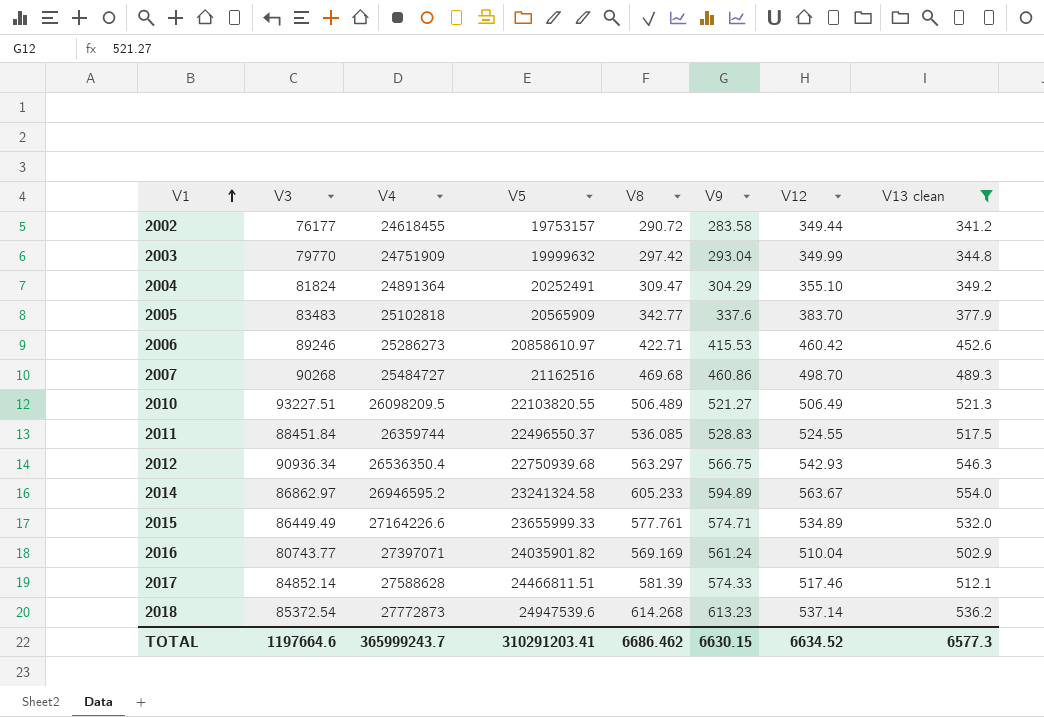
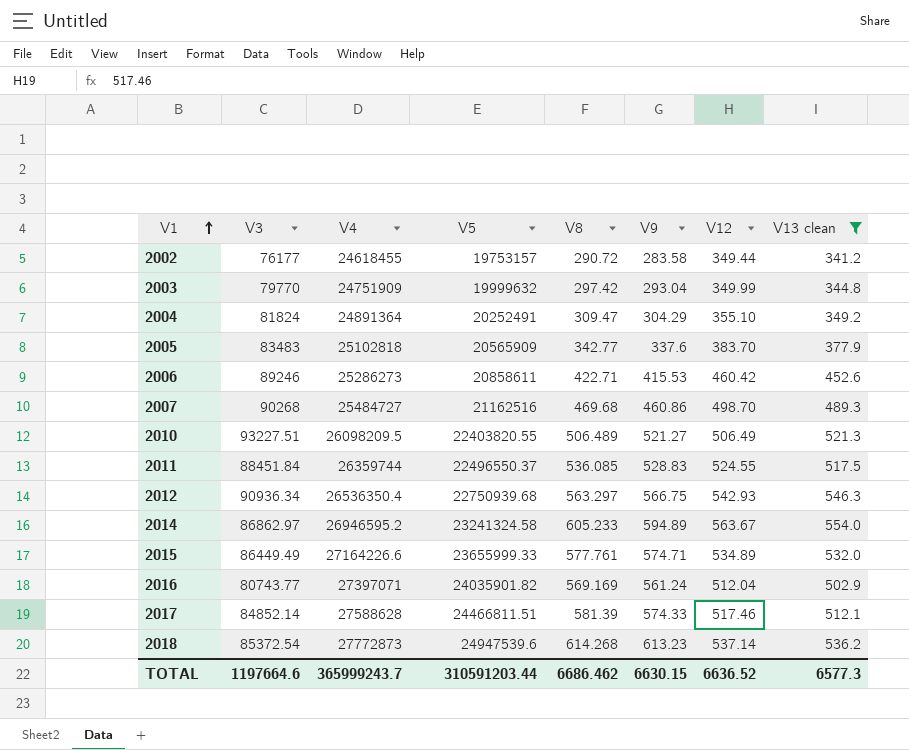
2006 | V5: 20858610.97 -> 20858611
2010 | V5: 22103820.55 -> 22403820.55
2016 | V12: 510.04 -> 512.04
TOTAL | V5: 310291203.41 -> 310591203.44
TOTAL | V12: 6634.52 -> 6636.52

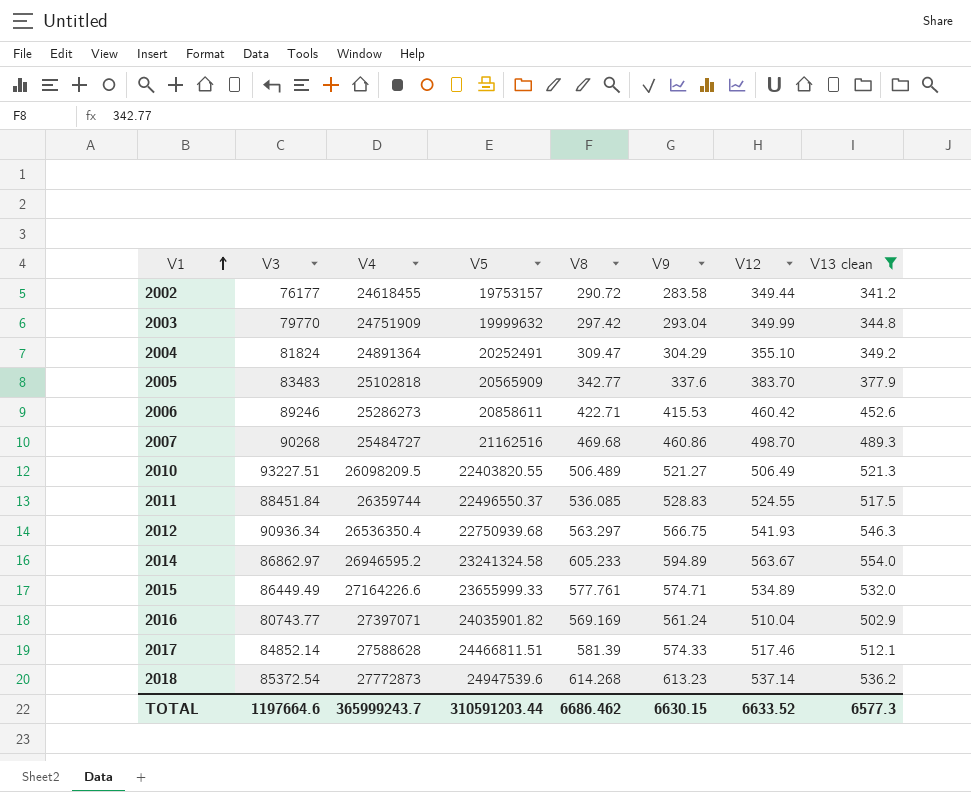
2012 | V12: 542.93 -> 541.93
2016 | V12: 512.04 -> 510.04
TOTAL | V12: 6636.52 -> 6633.52

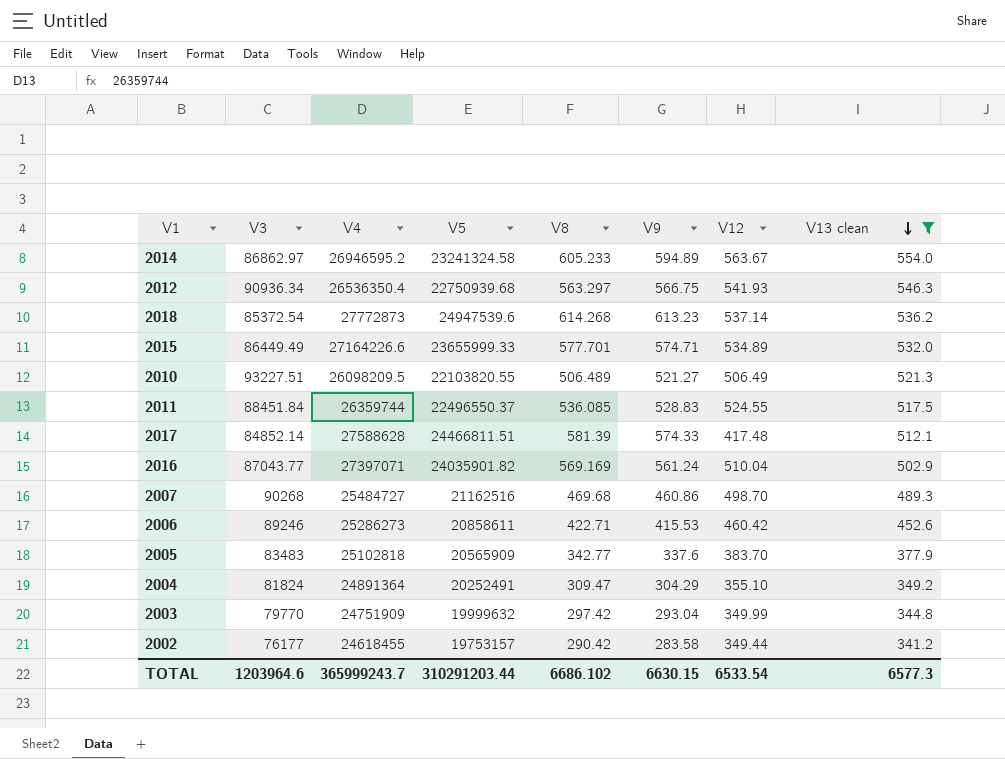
row order: V1 ascending -> V13 clean descending
2015 | V8: 577.761 -> 577.701
2010 | V5: 22403820.55 -> 22103820.55
2017 | V12: 517.46 -> 417.48
2016 | V3: 80743.77 -> 87043.77
2002 | V8: 290.72 -> 290.42
TOTAL | V3: 1197664.6 -> 1203964.6
TOTAL | V5: 310591203.44 -> 310291203.44
TOTAL | V8: 6686.462 -> 6686.102
TOTAL | V12: 6633.52 -> 6533.54

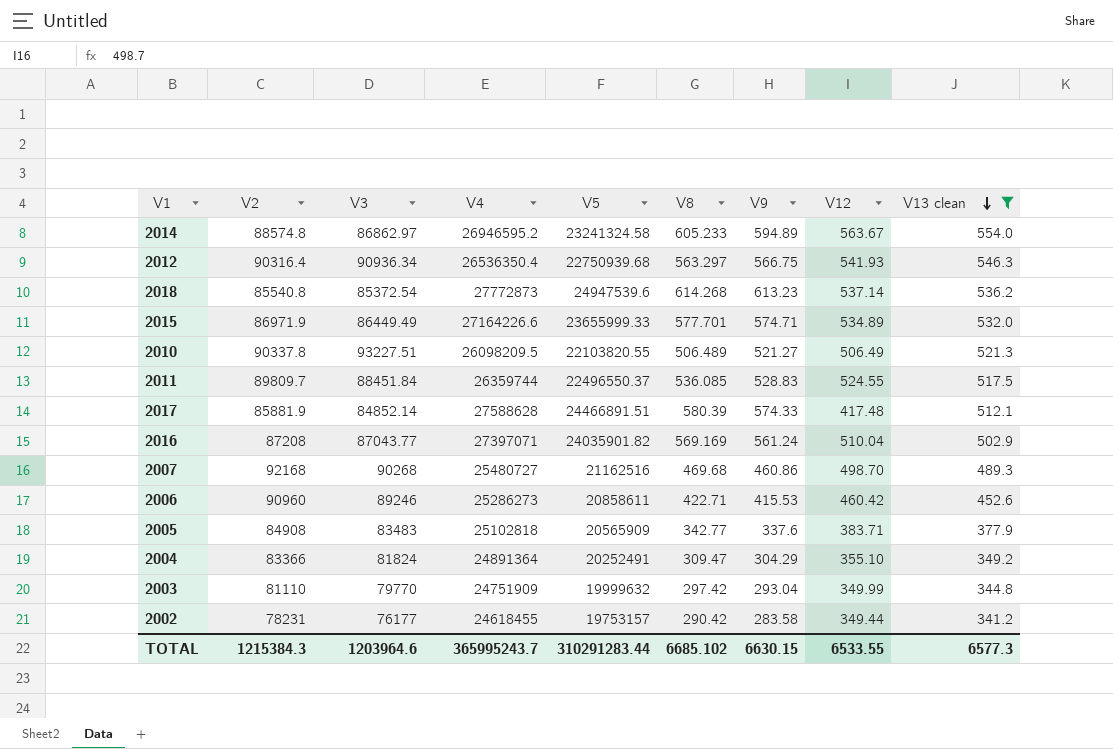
column V2 | position: none -> 2
2017 | V5: 24466811.51 -> 24466891.51
2017 | V8: 581.39 -> 580.39
2007 | V4: 25484727 -> 25480727
2005 | V12: 383.70 -> 383.71
TOTAL | V4: 365999243.7 -> 365995243.7
TOTAL | V5: 310291203.44 -> 310291283.44
TOTAL | V8: 6686.102 -> 6685.102
TOTAL | V12: 6533.54 -> 6533.55

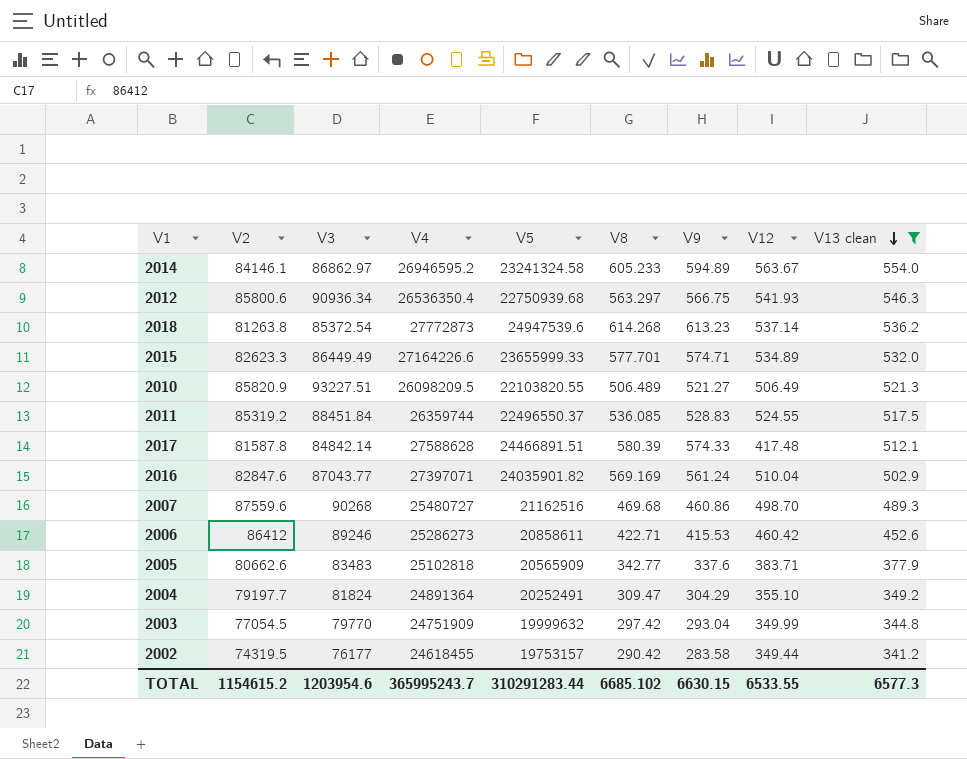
2014 | V2: 88574.8 -> 84146.1
2012 | V2: 90316.4 -> 85800.6
2018 | V2: 85540.8 -> 81263.8
2015 | V2: 86971.9 -> 82623.3
2010 | V2: 90337.8 -> 85820.9
2011 | V2: 89809.7 -> 85319.2
2017 | V2: 85881.9 -> 81587.8
2017 | V3: 84852.14 -> 84842.14
2016 | V2: 87208 -> 82847.6
2007 | V2: 92168 -> 87559.6
2006 | V2: 90960 -> 86412
2005 | V2: 84908 -> 80662.6
2004 | V2: 83366 -> 79197.7
2003 | V2: 81110 -> 77054.5
2002 | V2: 78231 -> 74319.5
TOTAL | V2: 1215384.3 -> 1154615.2
TOTAL | V3: 1203964.6 -> 1203954.6

